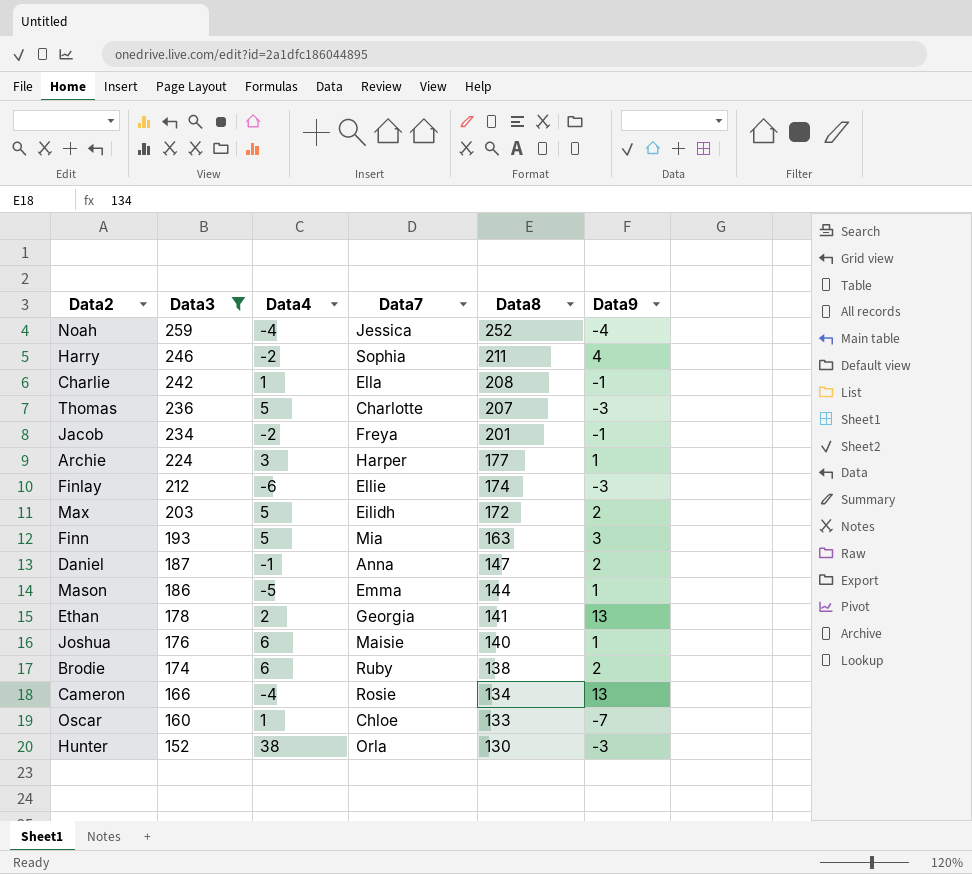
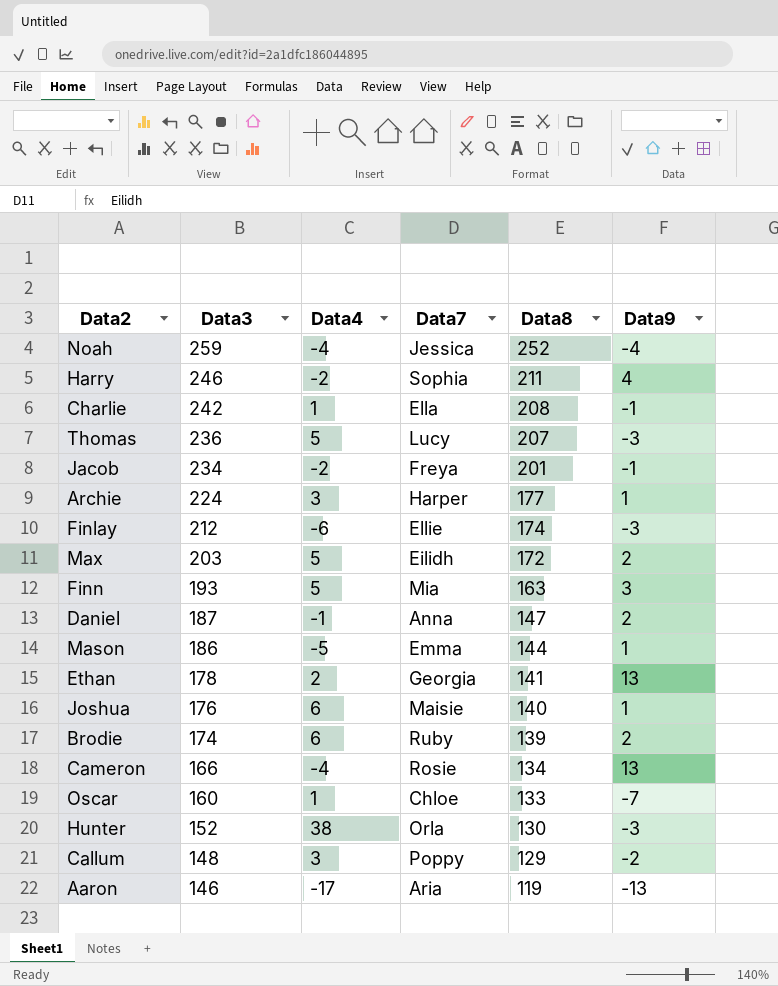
filter: Data3 >= 152 -> none
Thomas | Data7: Charlotte -> Lucy
Brodie | Data8: 138 -> 139

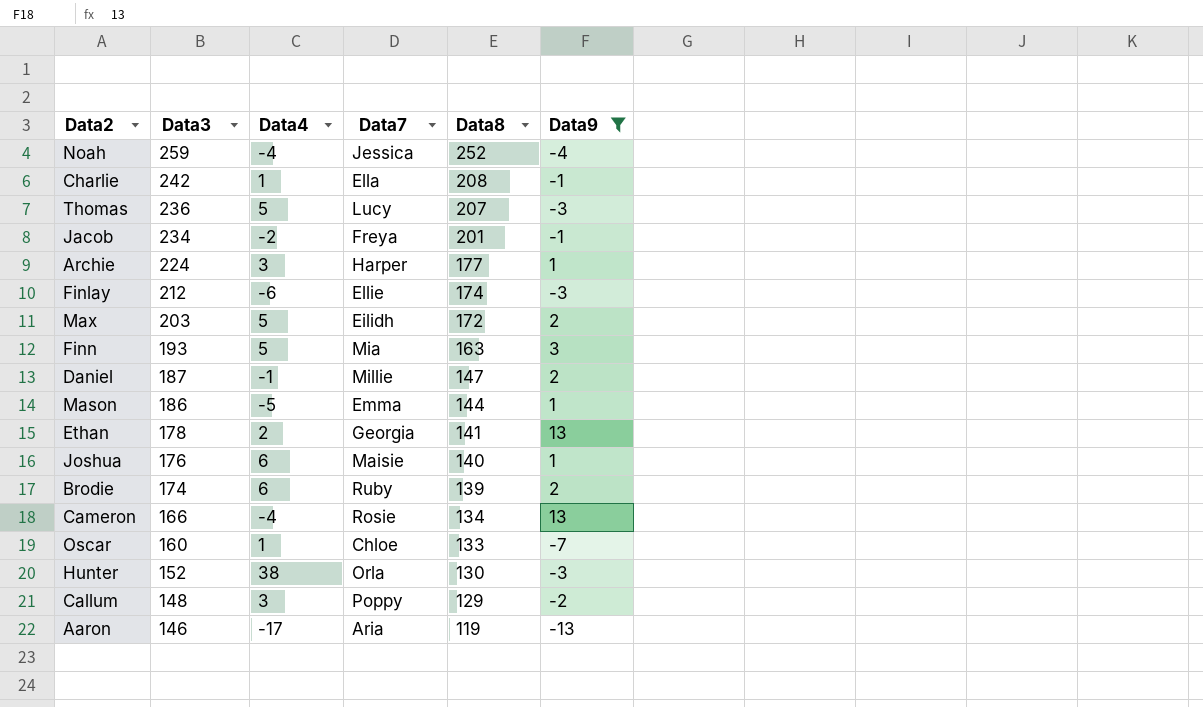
filter: none -> Data9 != 4
Daniel | Data7: Anna -> Millie

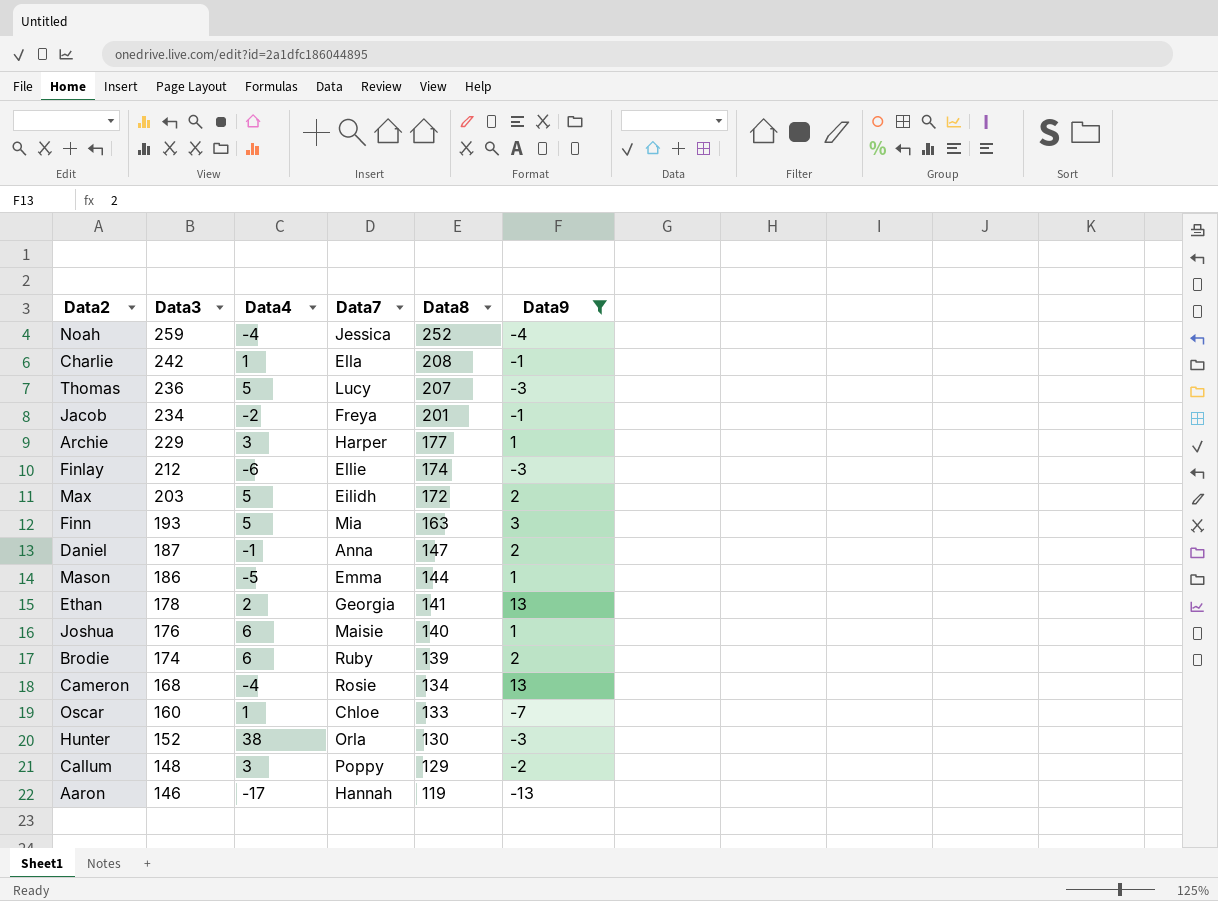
Archie | Data3: 224 -> 229
Daniel | Data7: Millie -> Anna
Cameron | Data3: 166 -> 168
Aaron | Data7: Aria -> Hannah

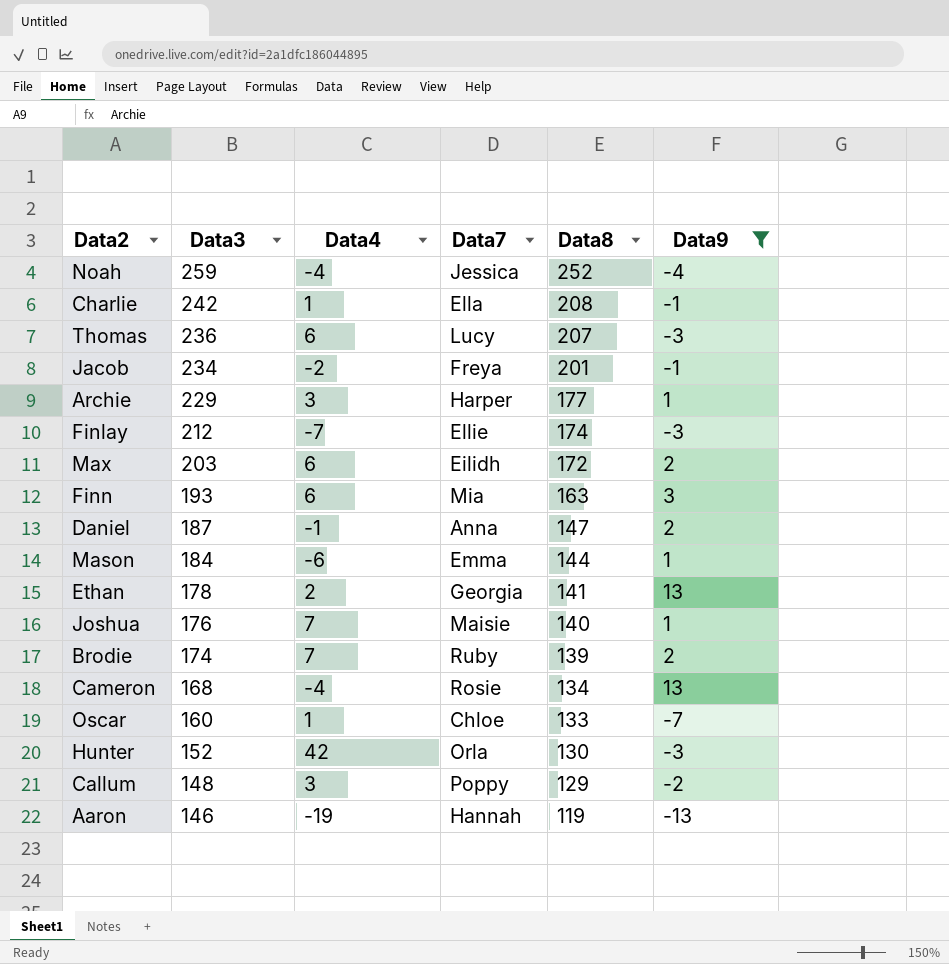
Thomas | Data4: 5 -> 6
Finlay | Data4: -6 -> -7
Max | Data4: 5 -> 6
Finn | Data4: 5 -> 6
Mason | Data3: 186 -> 184
Mason | Data4: -5 -> -6
Joshua | Data4: 6 -> 7
Brodie | Data4: 6 -> 7
Hunter | Data4: 38 -> 42
Aaron | Data4: -17 -> -19

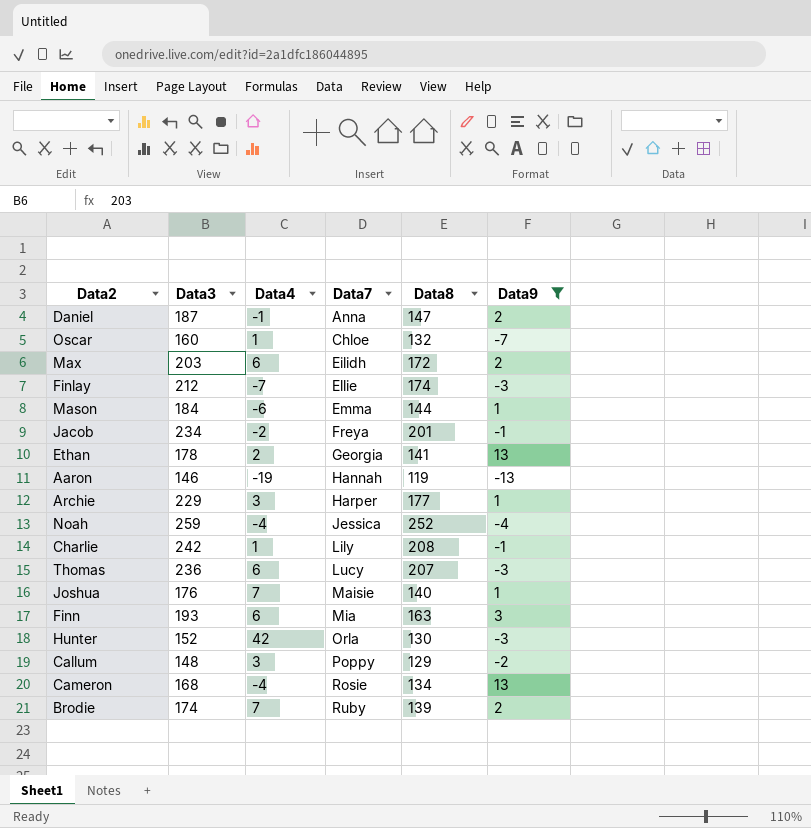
row order: Data3 descending -> Data7 ascending
Oscar | Data8: 133 -> 132
Charlie | Data7: Ella -> Lily

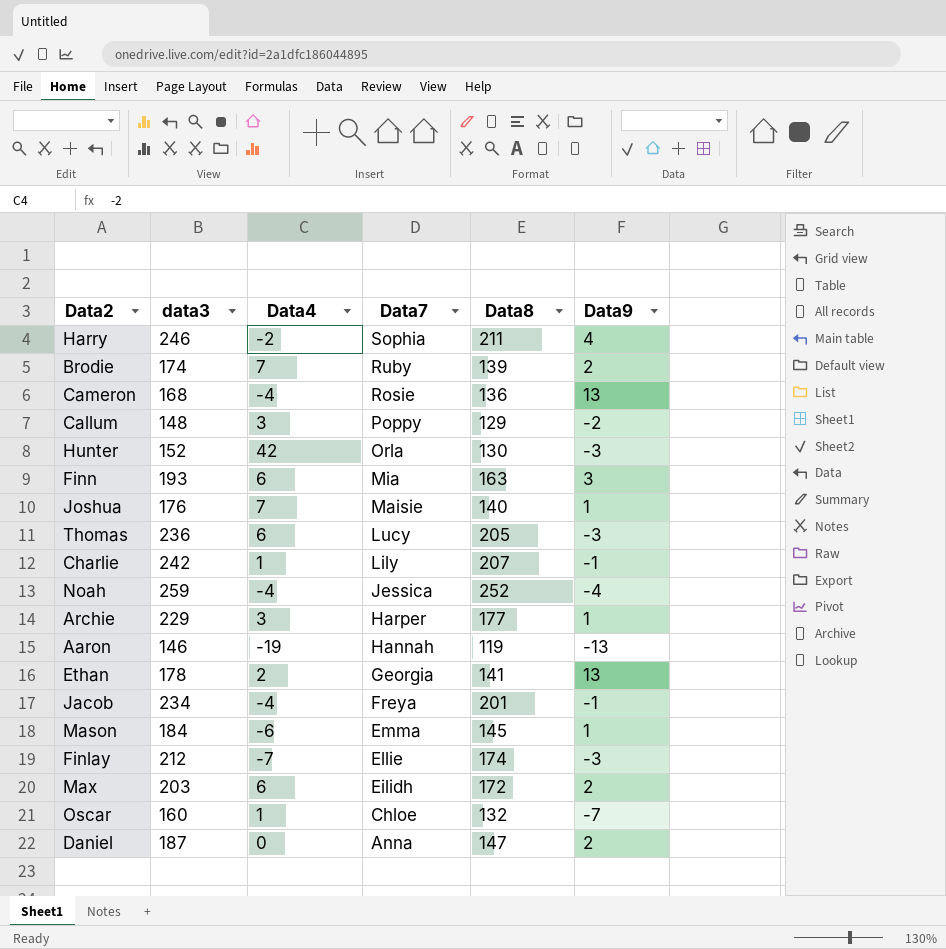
filter: Data9 != 4 -> none
row order: Data7 ascending -> Data7 descending
column name: Data3 -> data3
Cameron | Data8: 134 -> 136
Thomas | Data8: 207 -> 205
Charlie | Data8: 208 -> 207
Jacob | Data4: -2 -> -4
Mason | Data8: 144 -> 145
Daniel | Data4: -1 -> 0

